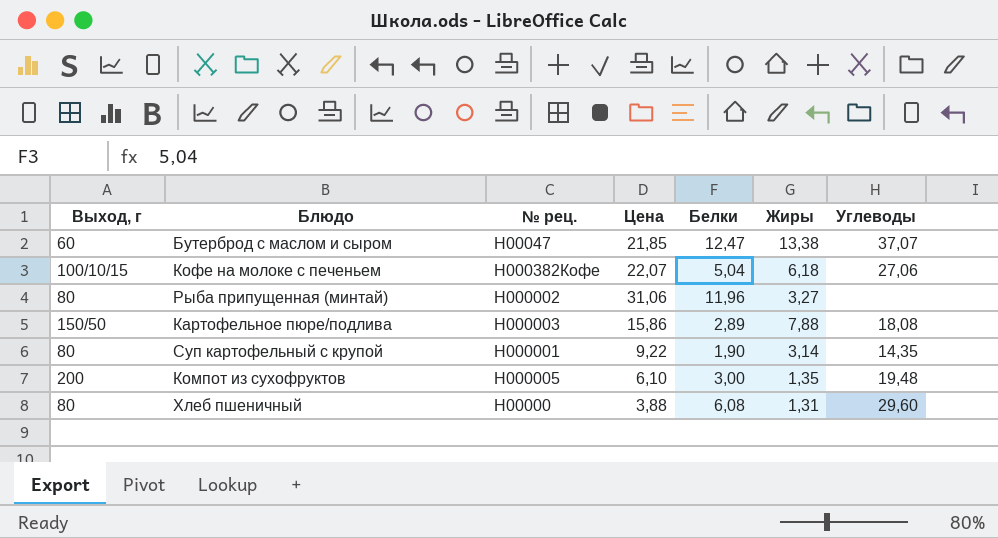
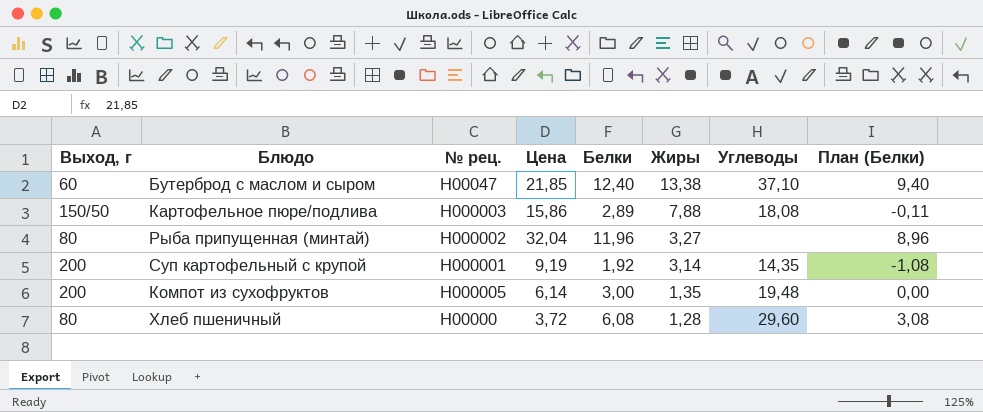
row order: none -> Жиры descending
column План (Белки) | formula: none -> [Белки] - 3
row Кофе на молоке с печеньем: 100/10/15 | Н000382Кофе | 22,07 | 5,04 | 6,18 | 27,06 -> none
Бутерброд с маслом и сыром | Белки: 12,47 -> 12,40
Бутерброд с маслом и сыром | Углеводы: 37,07 -> 37,10
Рыба припущенная (минтай) | Цена: 31,06 -> 32,04
Суп картофельный с крупой | Выход, г: 80 -> 200
Суп картофельный с крупой | Цена: 9,22 -> 9,19
Суп картофельный с крупой | Белки: 1,90 -> 1,92
Компот из сухофруктов | Цена: 6,10 -> 6,14
Хлеб пшеничный | Цена: 3,88 -> 3,72
Хлеб пшеничный | Жиры: 1,31 -> 1,28

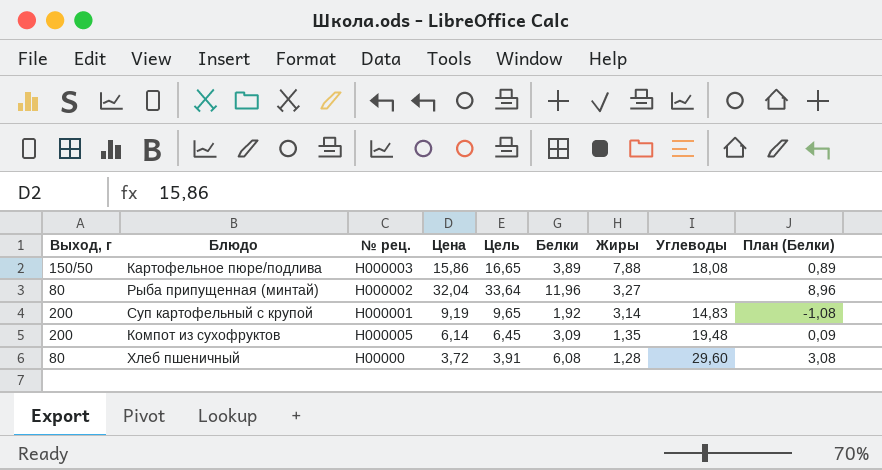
column Цель | formula: none -> [Цена] * 1,05
row Бутерброд с маслом и сыром: 60 | Н00047 | 21,85 | 12,40 | 13,38 | 37,10 | 9,40 -> none
Картофельное пюре/подлива | Белки: 2,89 -> 3,89
Картофельное пюре/подлива | План (Белки): -0,11 -> 0,89
Суп картофельный с крупой | Углеводы: 14,35 -> 14,83
Компот из сухофруктов | Белки: 3,00 -> 3,09
Компот из сухофруктов | План (Белки): 0,00 -> 0,09

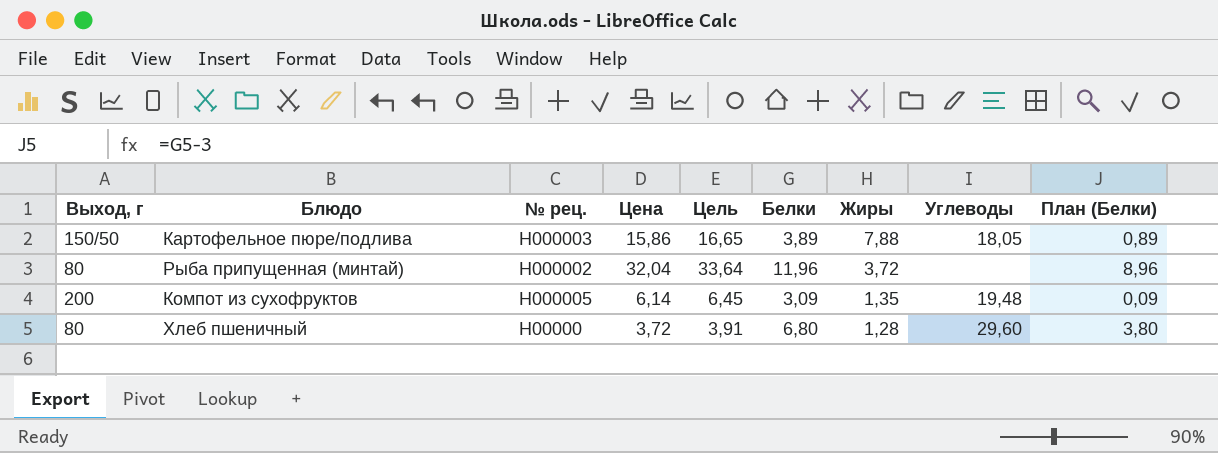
row Суп картофельный с крупой: 200 | Н000001 | 9,19 | 9,65 | 1,92 | 3,14 | 14,83 | -1,08 -> none
Картофельное пюре/подлива | Углеводы: 18,08 -> 18,05
Рыба припущенная (минтай) | Жиры: 3,27 -> 3,72
Хлеб пшеничный | Белки: 6,08 -> 6,80
Хлеб пшеничный | План (Белки): 3,08 -> 3,80

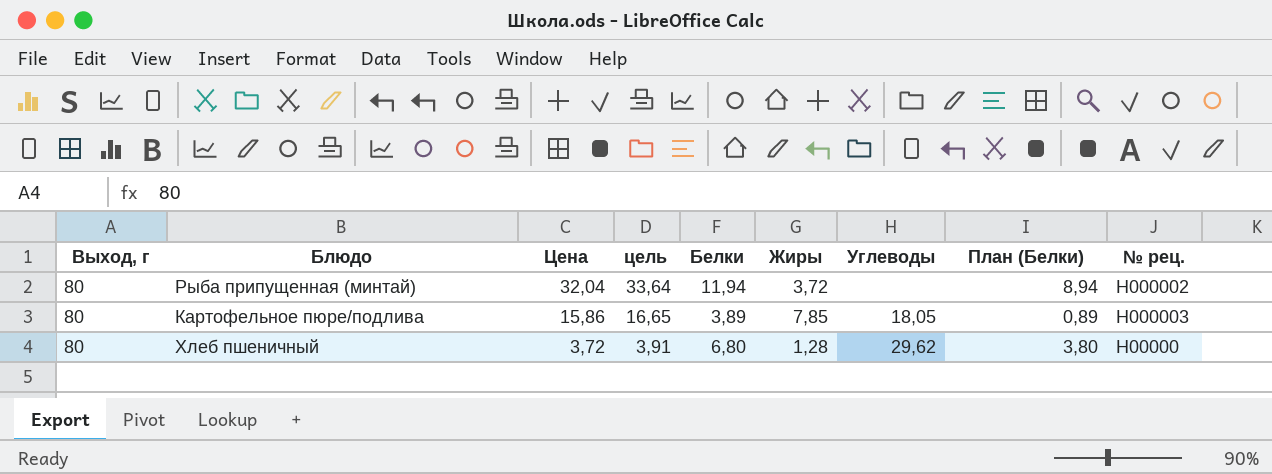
row order: Жиры descending -> Цена descending
column name: Цель -> цель
column № рец. | position: 3 -> 9
row Компот из сухофруктов: 200 | Н000005 | 6,14 | 6,45 | 3,09 | 1,35 | 19,48 | 0,09 -> none
Рыба припущенная (минтай) | Белки: 11,96 -> 11,94
Рыба припущенная (минтай) | План (Белки): 8,96 -> 8,94
Картофельное пюре/подлива | Выход, г: 150/50 -> 80
Картофельное пюре/подлива | Жиры: 7,88 -> 7,85
Хлеб пшеничный | Углеводы: 29,60 -> 29,62

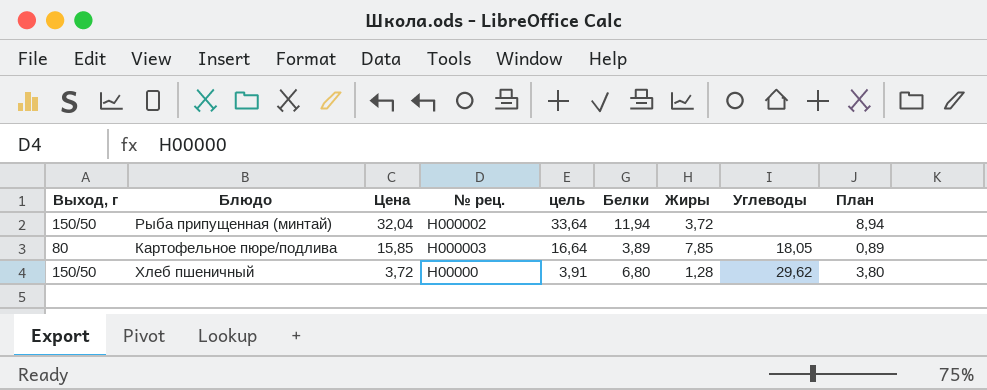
column № рец. | position: 9 -> 4
column name: План (Белки) -> План
Рыба припущенная (минтай) | Выход, г: 80 -> 150/50
Картофельное пюре/подлива | Цена: 15,86 -> 15,85
Картофельное пюре/подлива | цель: 16,65 -> 16,64
Хлеб пшеничный | Выход, г: 80 -> 150/50

